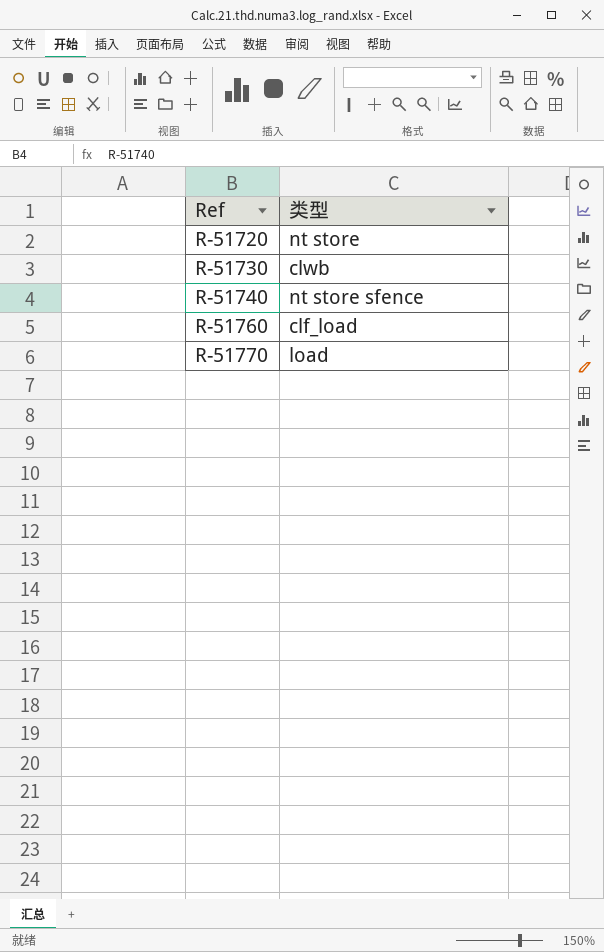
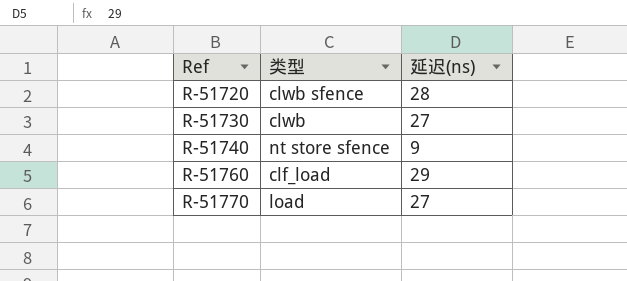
column 延迟(ns) | position: none -> 3
R-51720 | 类型: nt store -> clwb sfence

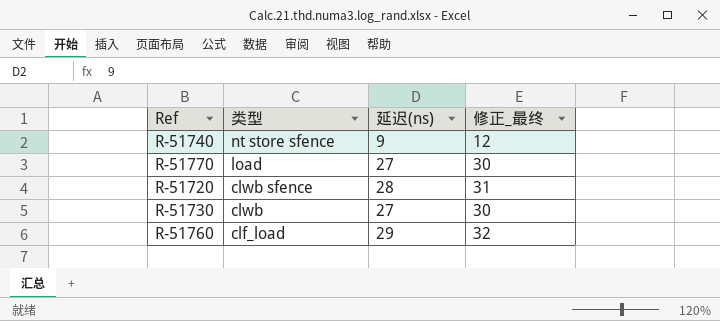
row order: Ref ascending -> 类型 descending
column 修正_最终 | formula: none -> [延迟(ns)] + 3

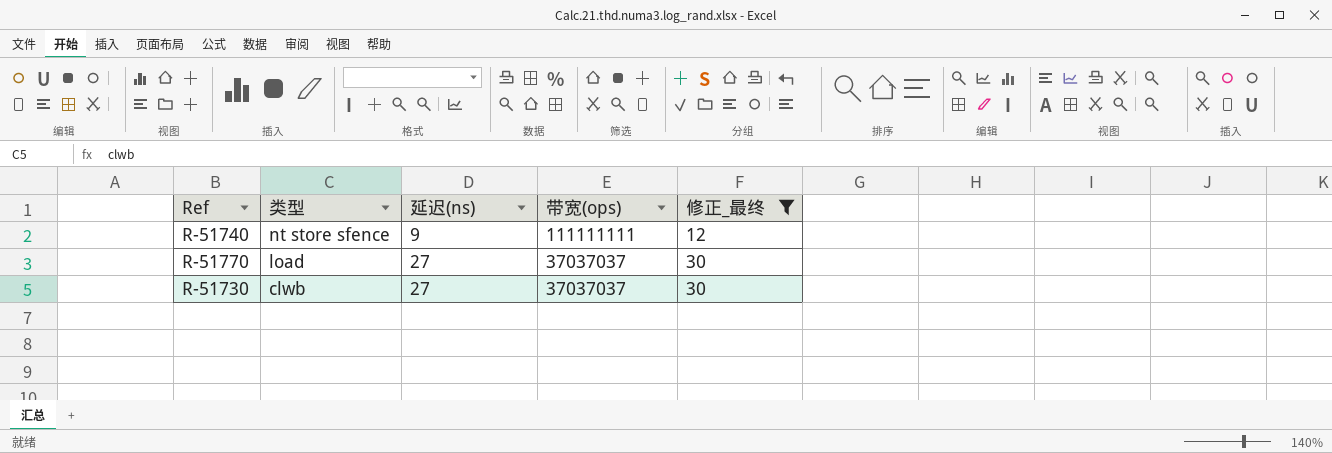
filter: none -> 修正_最终 <= 30
column 带宽(ops) | position: none -> 4

